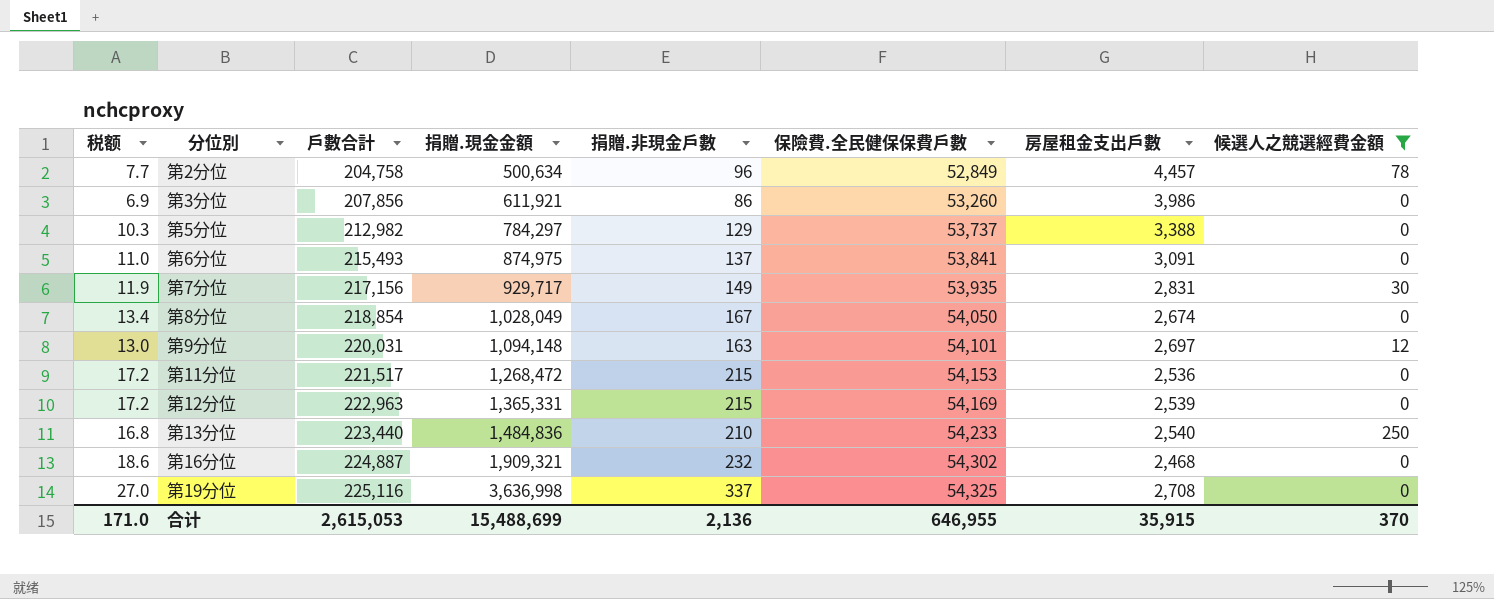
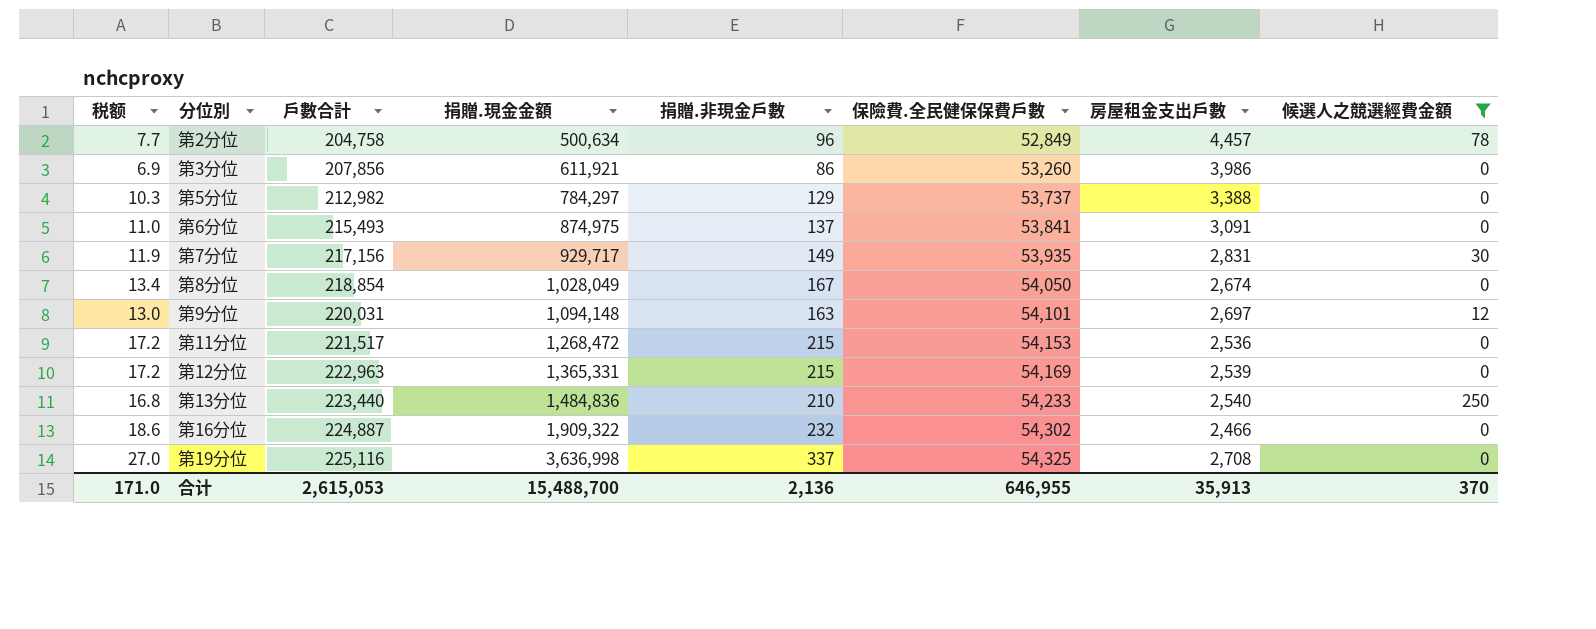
第16分位 | 捐贈.現金金額: 1,909,321 -> 1,909,322
第16分位 | 房屋租金支出戶數: 2,468 -> 2,466
合计 | 捐贈.現金金額: 15,488,699 -> 15,488,700
合计 | 房屋租金支出戶數: 35,915 -> 35,913

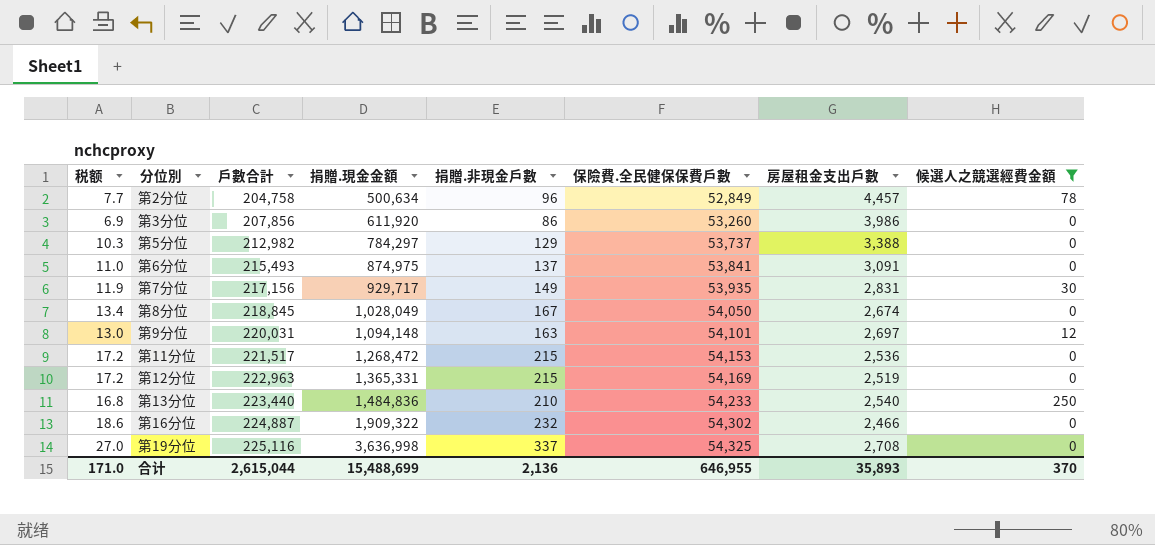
第3分位 | 捐贈.現金金額: 611,921 -> 611,920
第8分位 | 戶數合計: 218,854 -> 218,845
第12分位 | 房屋租金支出戶數: 2,539 -> 2,519
合计 | 戶數合計: 2,615,053 -> 2,615,044
合计 | 捐贈.現金金額: 15,488,700 -> 15,488,699
合计 | 房屋租金支出戶數: 35,913 -> 35,893

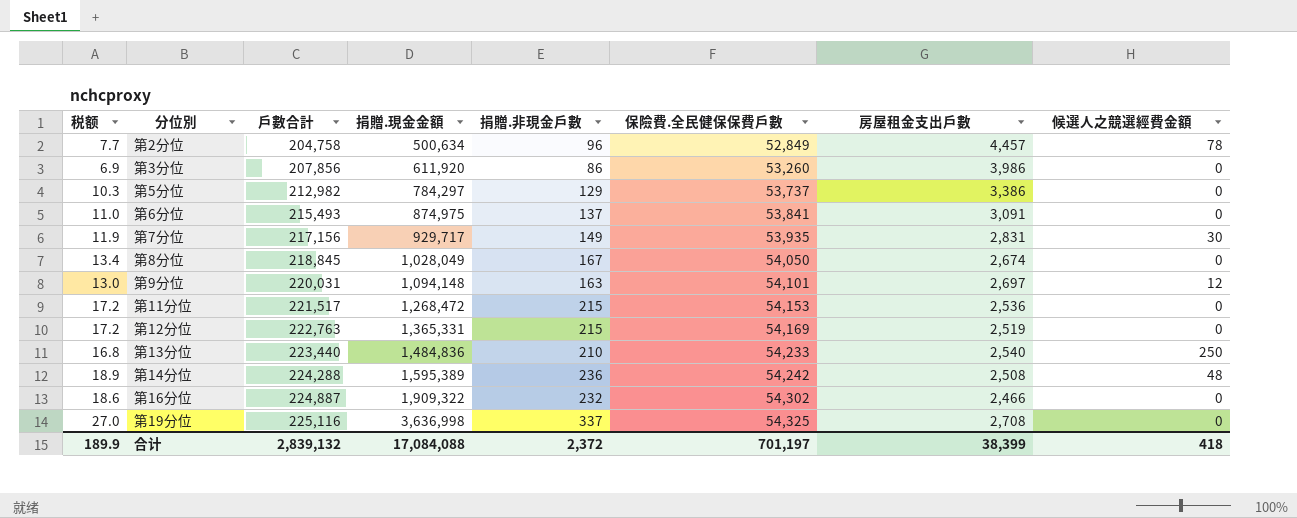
filter: 候選人之競選經費金額 != 48 -> none
第5分位 | 房屋租金支出戶數: 3,388 -> 3,386
第12分位 | 戶數合計: 222,963 -> 222,763
合计 | 税额: 171.0 -> 189.9
合计 | 戶數合計: 2,615,044 -> 2,839,132
合计 | 捐贈.現金金額: 15,488,699 -> 17,084,088
合计 | 捐贈.非現金戶數: 2,136 -> 2,372
合计 | 保險費.全民健保保費戶數: 646,955 -> 701,197
合计 | 房屋租金支出戶數: 35,893 -> 38,399
合计 | 候選人之競選經費金額: 370 -> 418

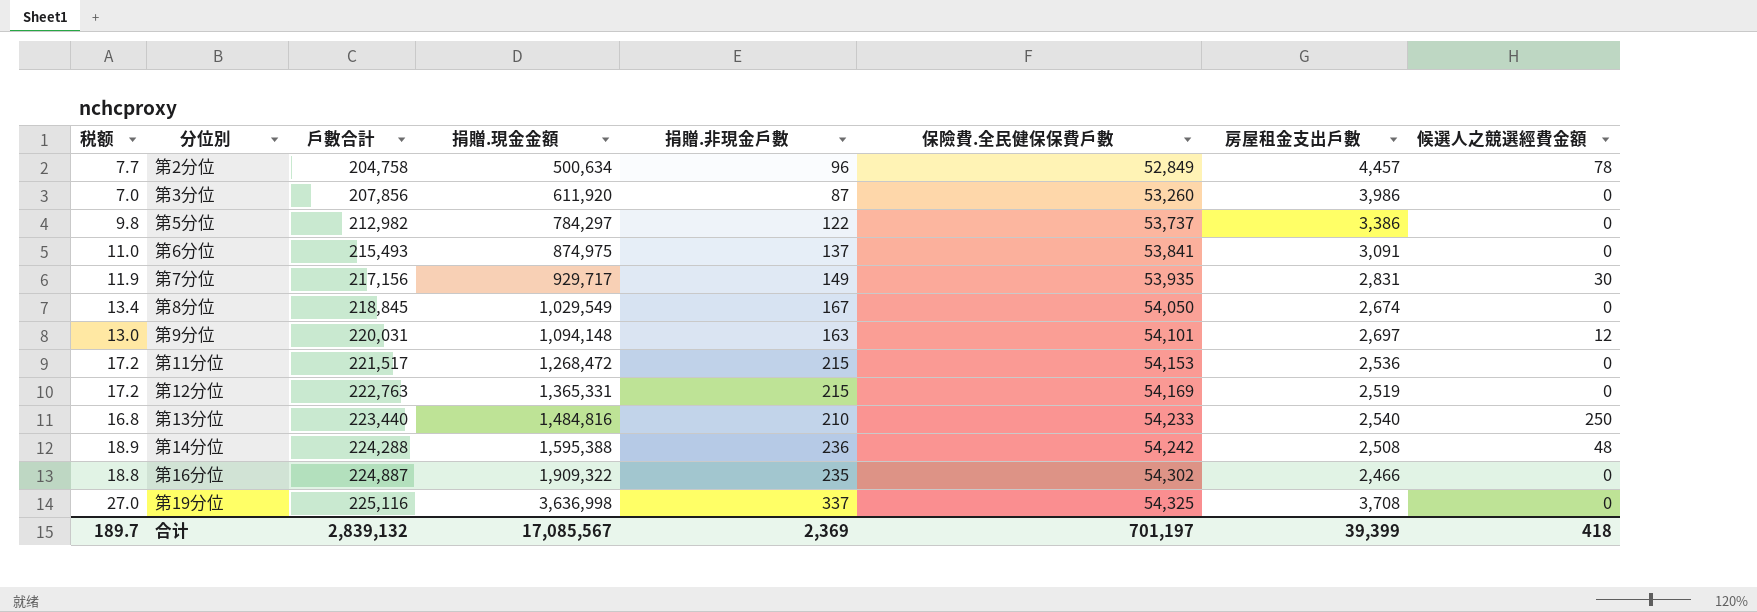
第3分位 | 税额: 6.9 -> 7.0
第3分位 | 捐贈.非現金戶數: 86 -> 87
第5分位 | 税额: 10.3 -> 9.8
第5分位 | 捐贈.非現金戶數: 129 -> 122
第8分位 | 捐贈.現金金額: 1,028,049 -> 1,029,549
第13分位 | 捐贈.現金金額: 1,484,836 -> 1,484,816
第14分位 | 捐贈.現金金額: 1,595,389 -> 1,595,388
第16分位 | 税额: 18.6 -> 18.8
第16分位 | 捐贈.非現金戶數: 232 -> 235
第19分位 | 房屋租金支出戶數: 2,708 -> 3,708
合计 | 税额: 189.9 -> 189.7
合计 | 捐贈.現金金額: 17,084,088 -> 17,085,567
合计 | 捐贈.非現金戶數: 2,372 -> 2,369
合计 | 房屋租金支出戶數: 38,399 -> 39,399

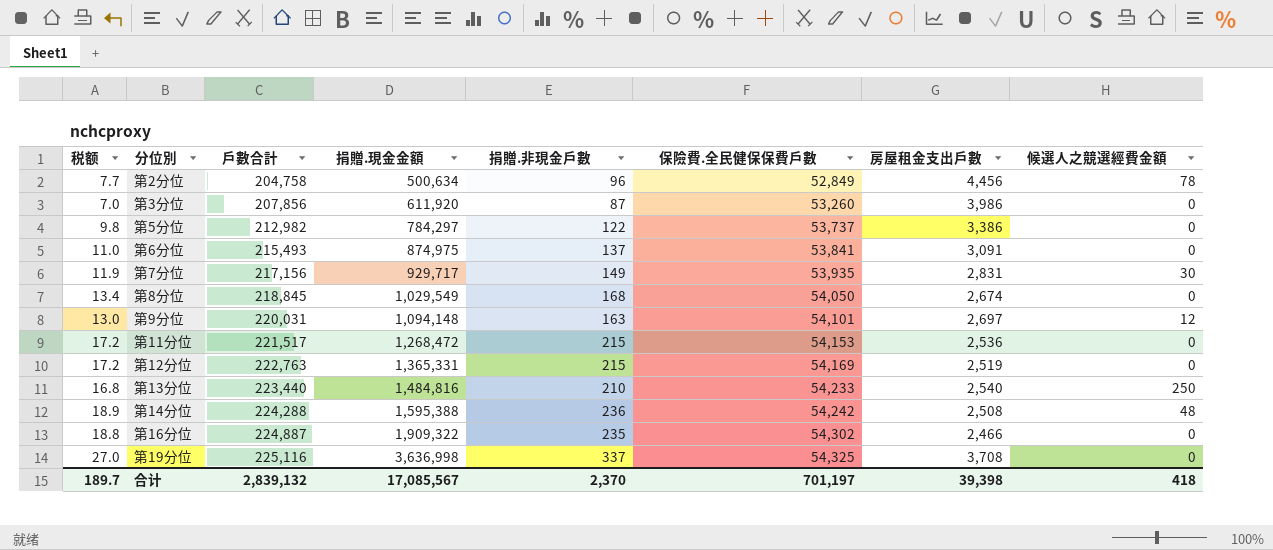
第2分位 | 房屋租金支出戶數: 4,457 -> 4,456
第8分位 | 捐贈.非現金戶數: 167 -> 168
合计 | 捐贈.非現金戶數: 2,369 -> 2,370
合计 | 房屋租金支出戶數: 39,399 -> 39,398

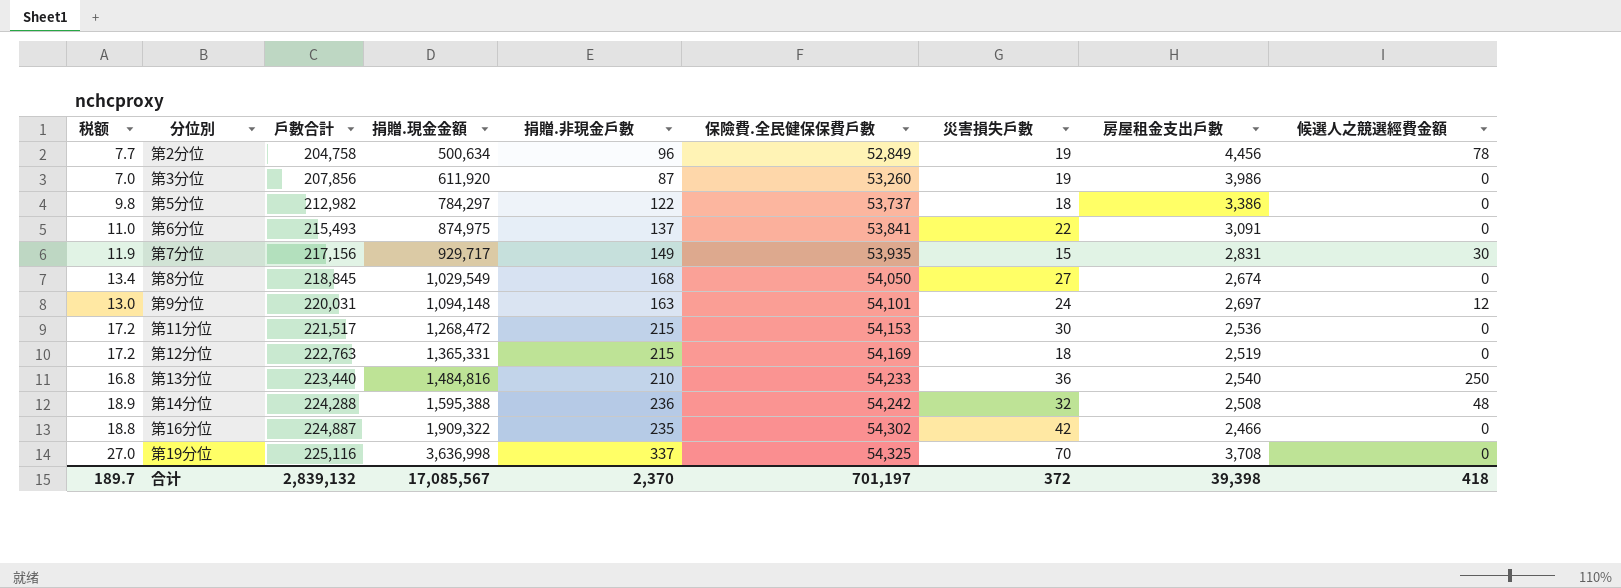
column 災害損失戶數 | position: none -> 7

